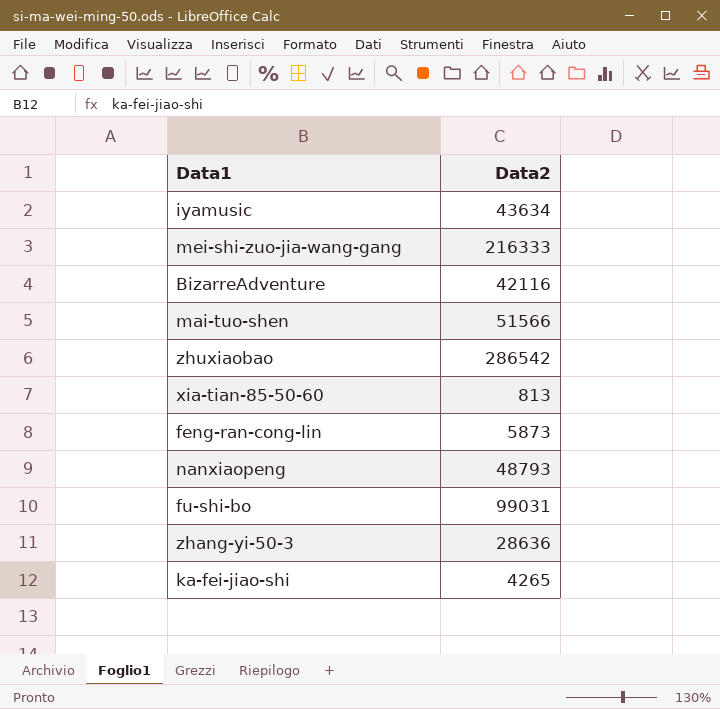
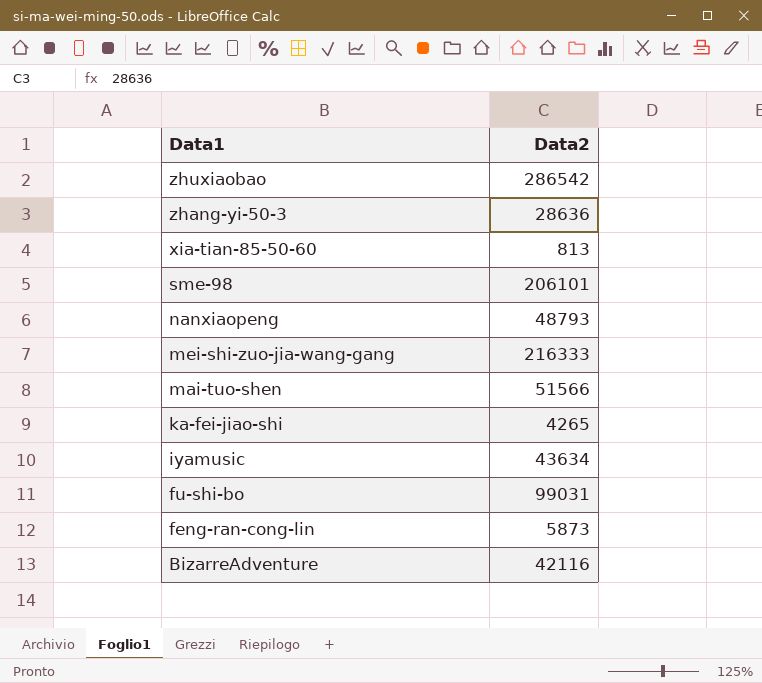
row order: none -> Data1 descending
row sme-98: none -> 206101

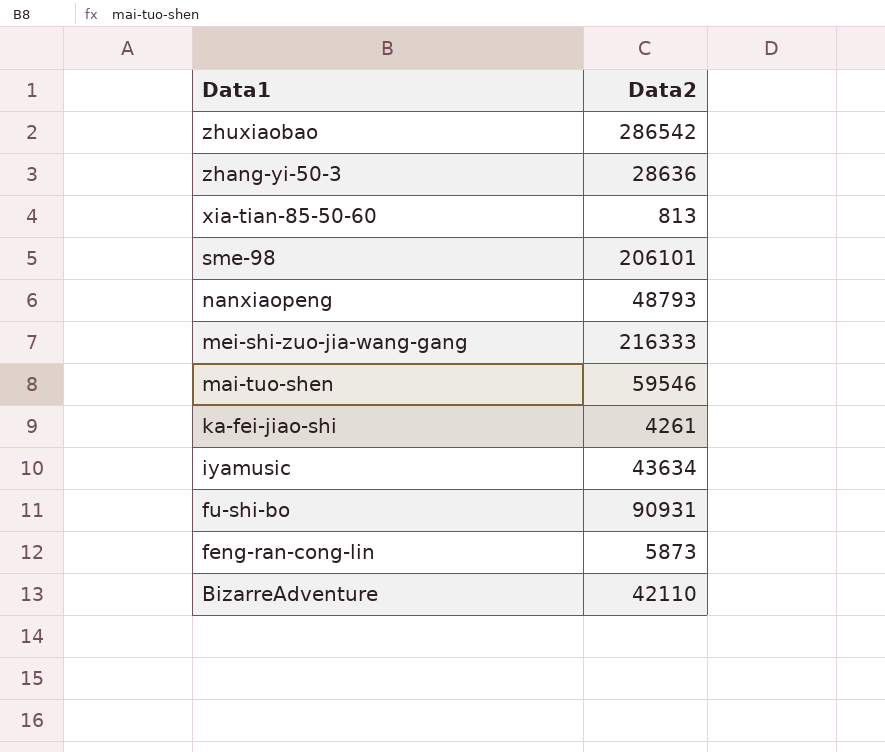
mai-tuo-shen | Data2: 51566 -> 59546
ka-fei-jiao-shi | Data2: 4265 -> 4261
fu-shi-bo | Data2: 99031 -> 90931
BizarreAdventure | Data2: 42116 -> 42110

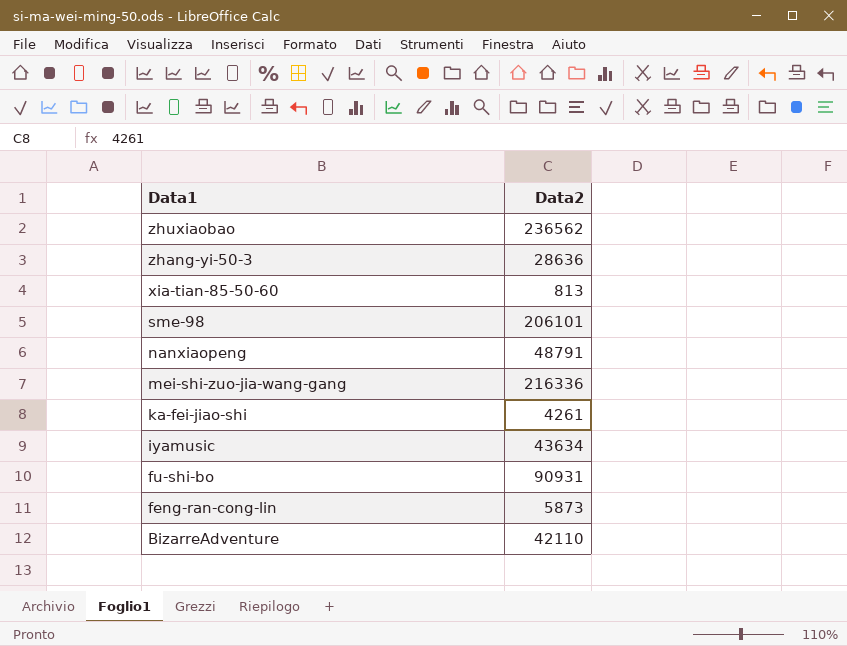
row mai-tuo-shen: 59546 -> none
zhuxiaobao | Data2: 286542 -> 236562
nanxiaopeng | Data2: 48793 -> 48791
mei-shi-zuo-jia-wang-gang | Data2: 216333 -> 216336

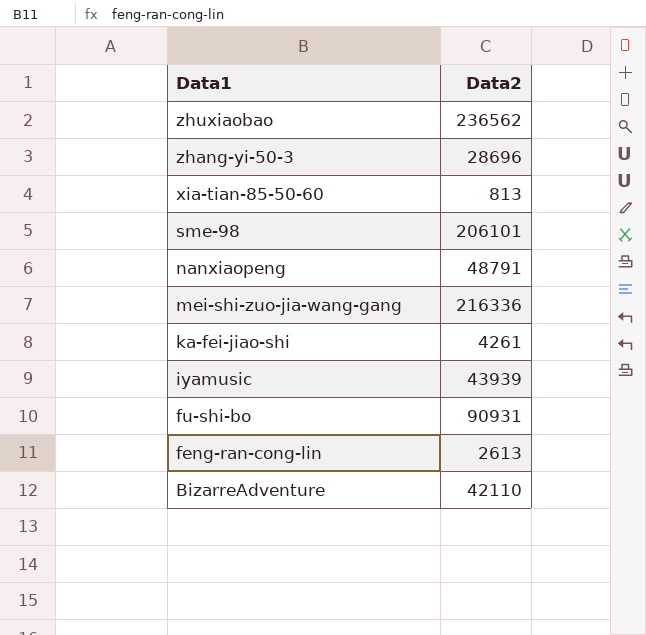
zhang-yi-50-3 | Data2: 28636 -> 28696
iyamusic | Data2: 43634 -> 43939
feng-ran-cong-lin | Data2: 5873 -> 2613

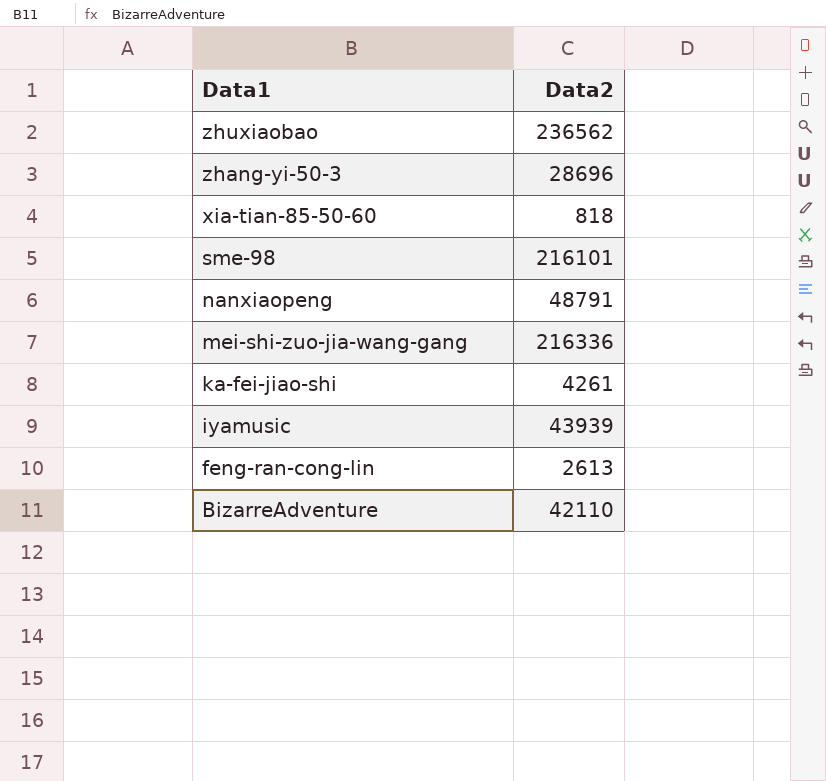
row fu-shi-bo: 90931 -> none
xia-tian-85-50-60 | Data2: 813 -> 818
sme-98 | Data2: 206101 -> 216101

